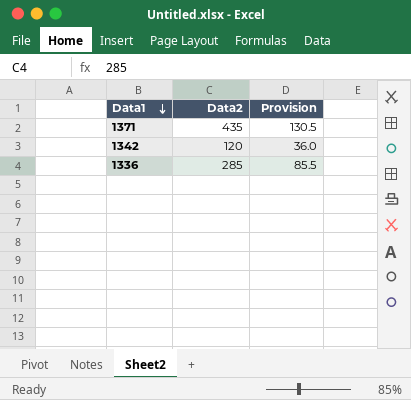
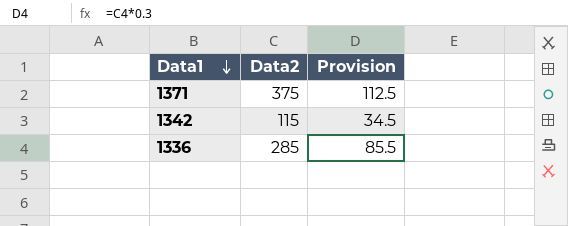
1371 | Data2: 435 -> 375
1371 | Provision: 130.5 -> 112.5
1342 | Data2: 120 -> 115
1342 | Provision: 36.0 -> 34.5

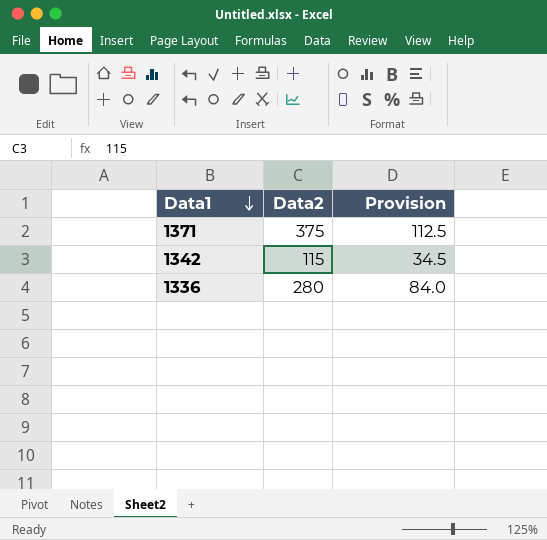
1336 | Data2: 285 -> 280
1336 | Provision: 85.5 -> 84.0

